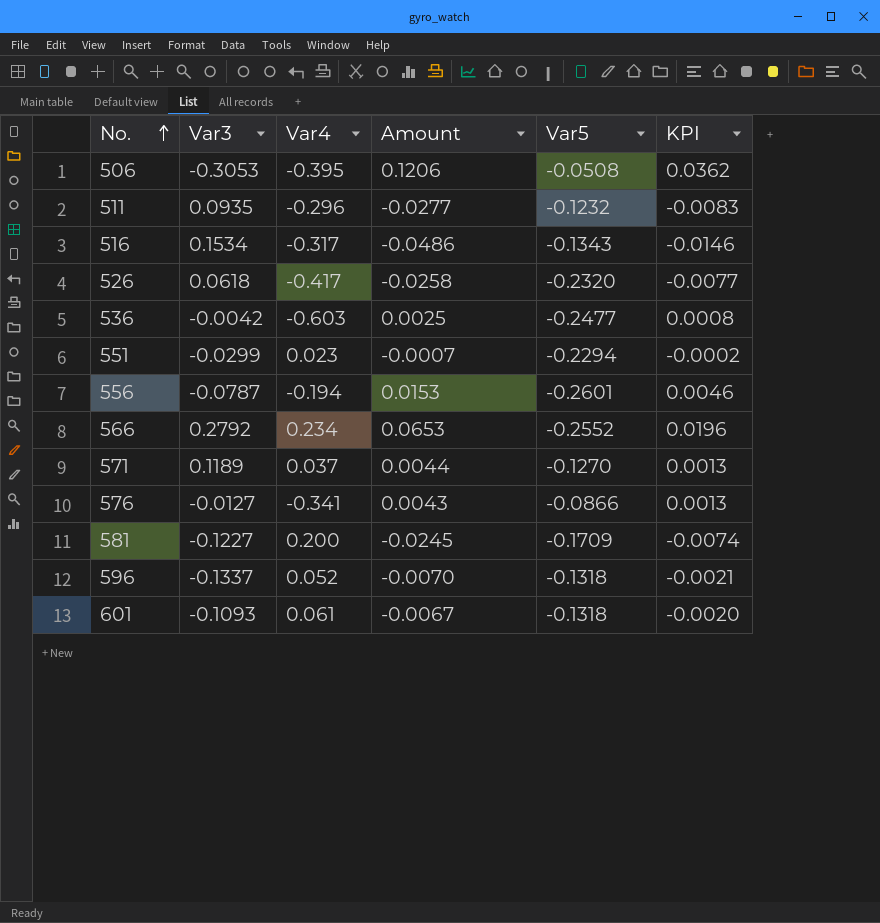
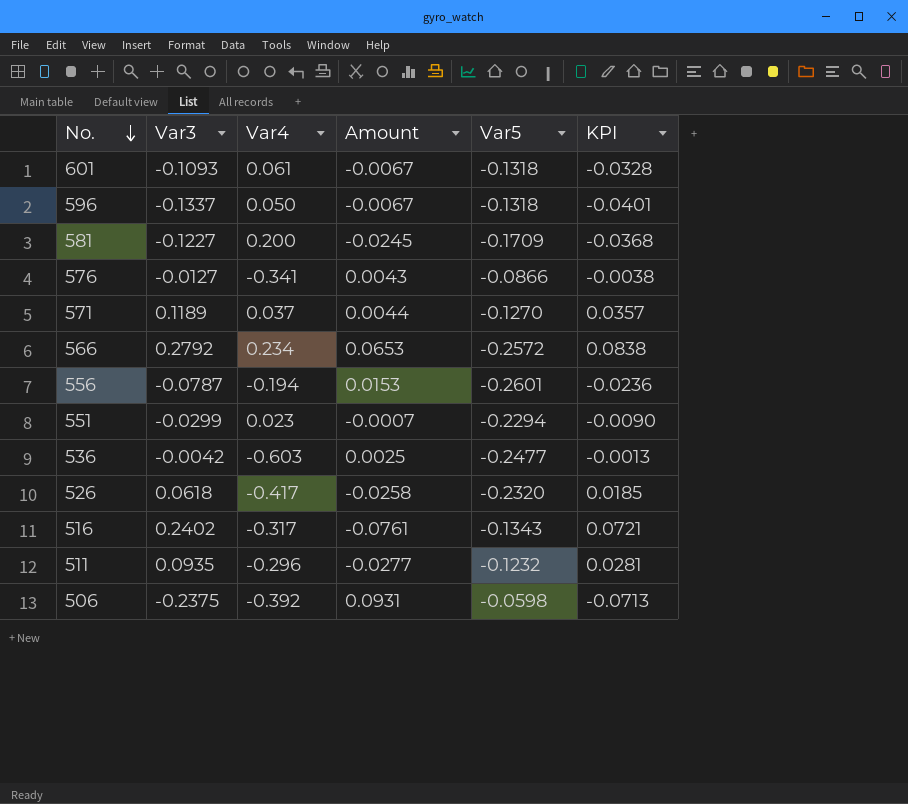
row order: No. ascending -> No. descending
column KPI | formula: [Amount] * 0.3 -> [Var3] * 0.3
596 | Var4: 0.052 -> 0.050
596 | Amount: -0.0070 -> -0.0067
566 | Var5: -0.2552 -> -0.2572
516 | Var3: 0.1534 -> 0.2402
516 | Amount: -0.0486 -> -0.0761
506 | Var3: -0.3053 -> -0.2375
506 | Var4: -0.395 -> -0.392
506 | Amount: 0.1206 -> 0.0931
506 | Var5: -0.0508 -> -0.0598

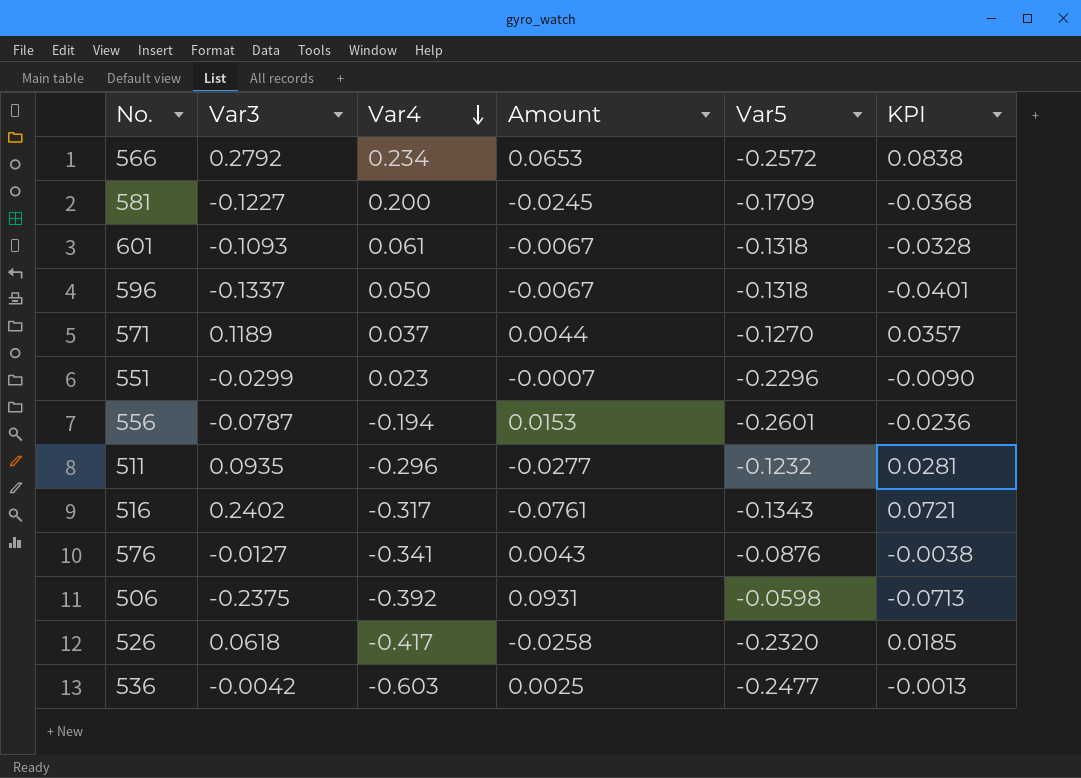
row order: No. descending -> Var4 descending
551 | Var5: -0.2294 -> -0.2296
576 | Var5: -0.0866 -> -0.0876

